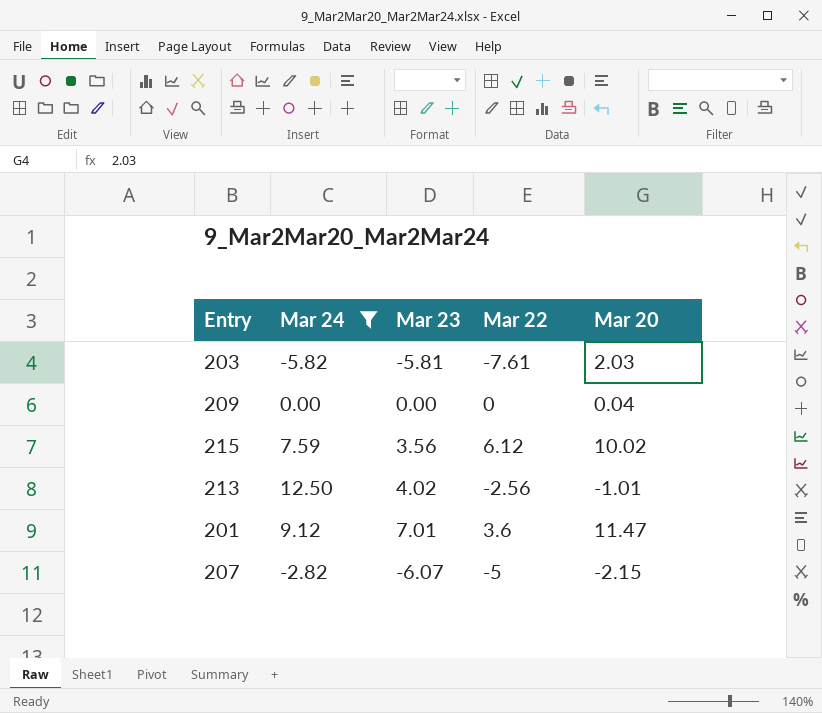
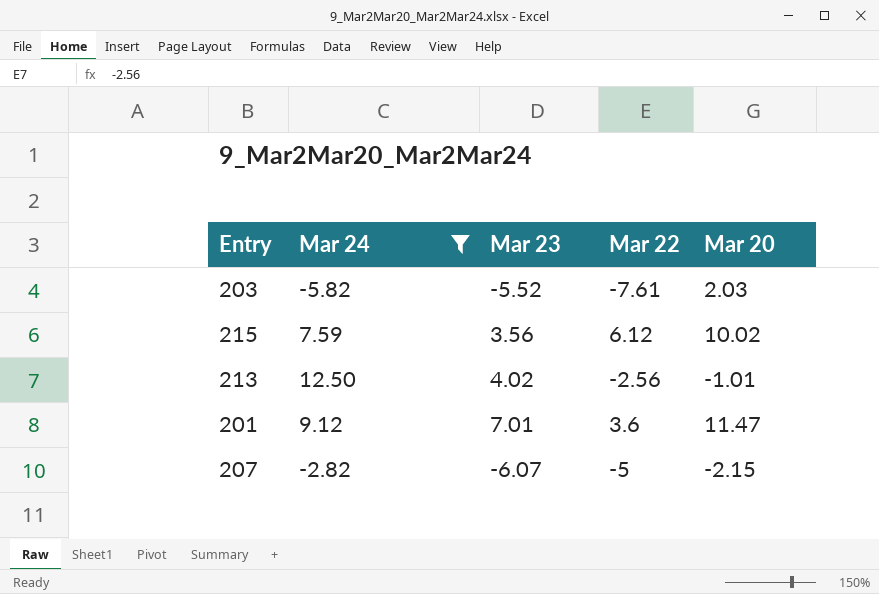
row 209: 0.00 | 0.00 | 0 | 0.04 -> none
203 | Mar 23: -5.81 -> -5.52

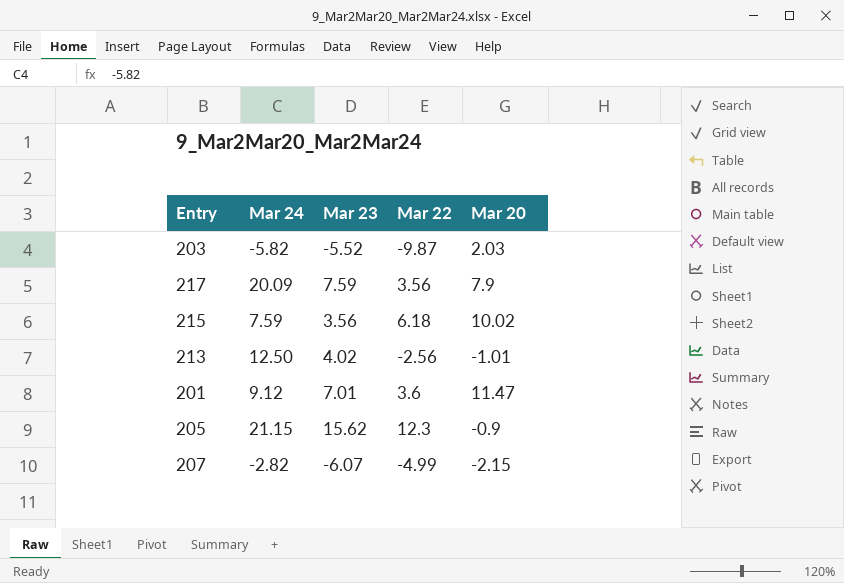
filter: Mar 24 <= 12.50 -> none
203 | Mar 22: -7.61 -> -9.87
215 | Mar 22: 6.12 -> 6.18
207 | Mar 22: -5 -> -4.99

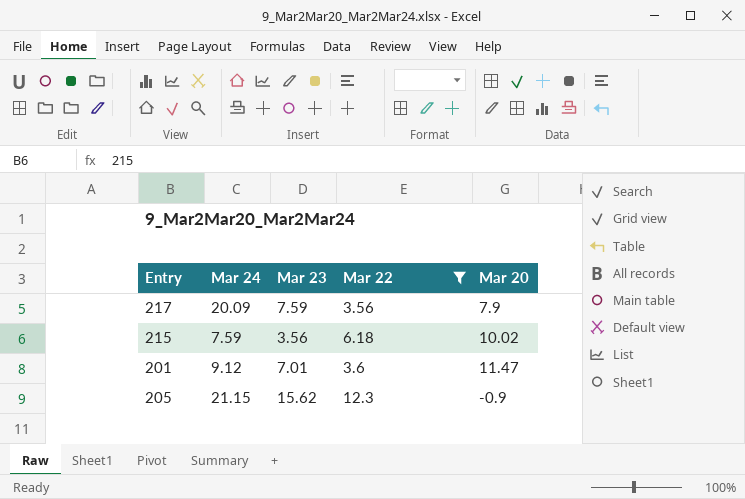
filter: none -> Mar 22 >= 3.56

